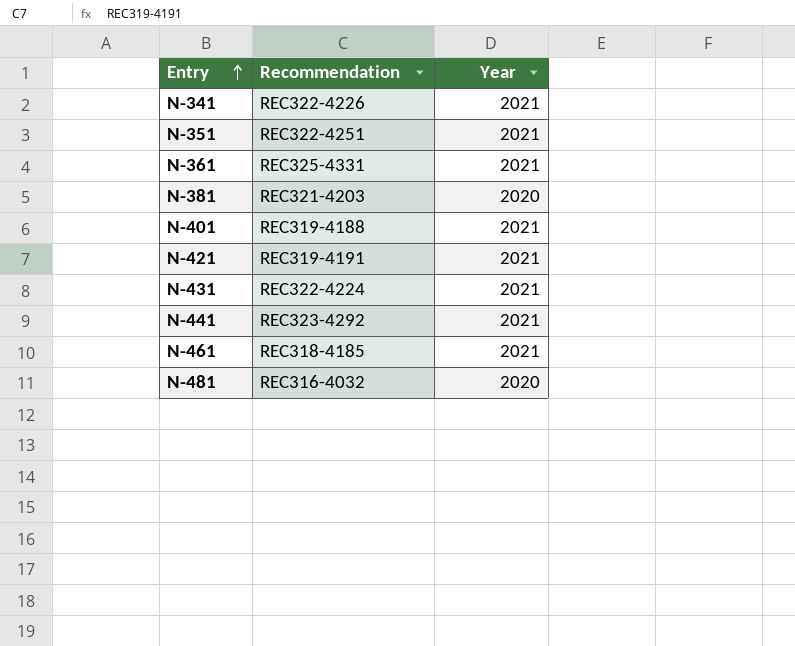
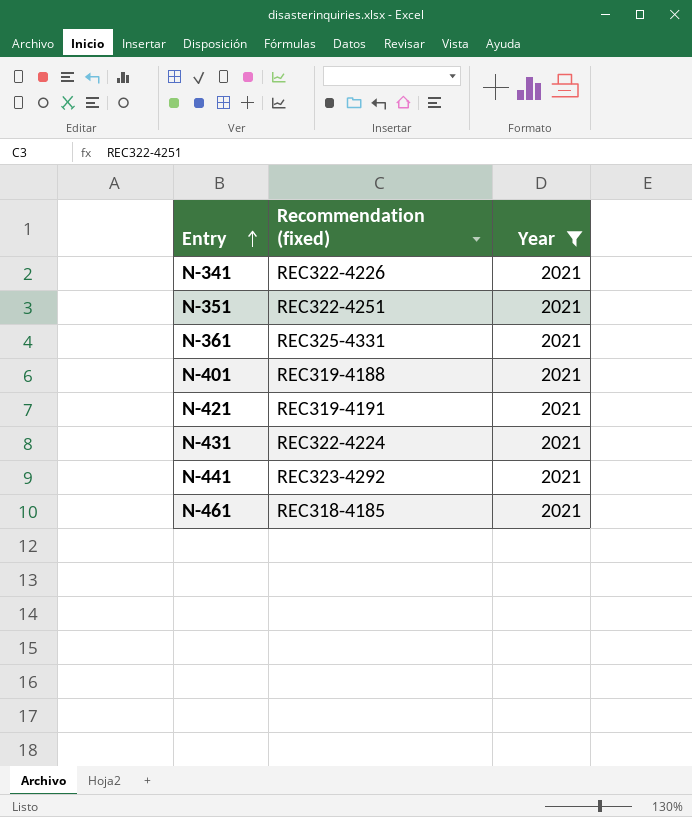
filter: none -> Year = 2021
column name: Recommendation -> Recommendation (fixed)

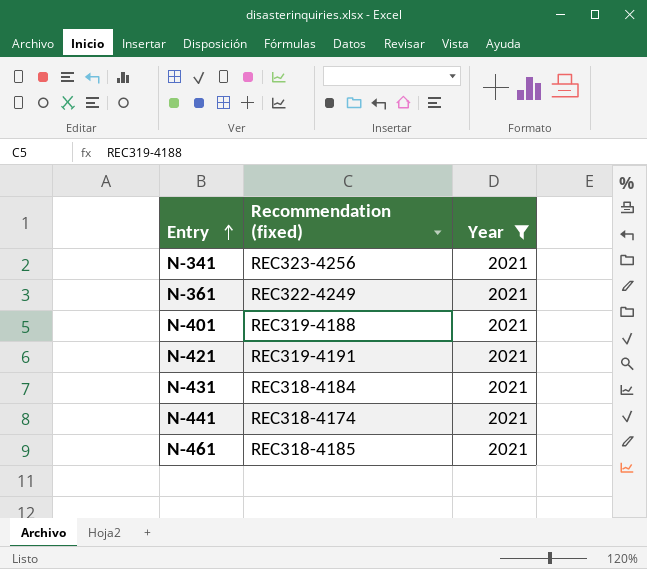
row N-351: REC322-4251 | 2021 -> none
N-341 | Recommendation (fixed): REC322-4226 -> REC323-4256
N-361 | Recommendation (fixed): REC325-4331 -> REC322-4249
N-431 | Recommendation (fixed): REC322-4224 -> REC318-4184
N-441 | Recommendation (fixed): REC323-4292 -> REC318-4174

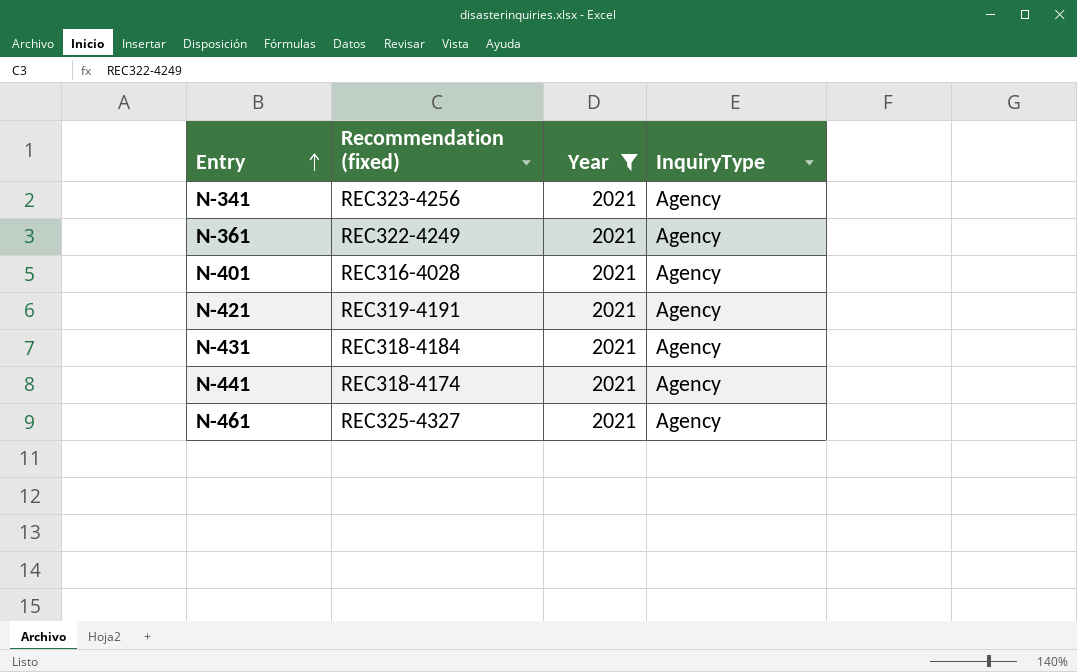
column InquiryType | position: none -> 4
N-401 | Recommendation (fixed): REC319-4188 -> REC316-4028
N-461 | Recommendation (fixed): REC318-4185 -> REC325-4327

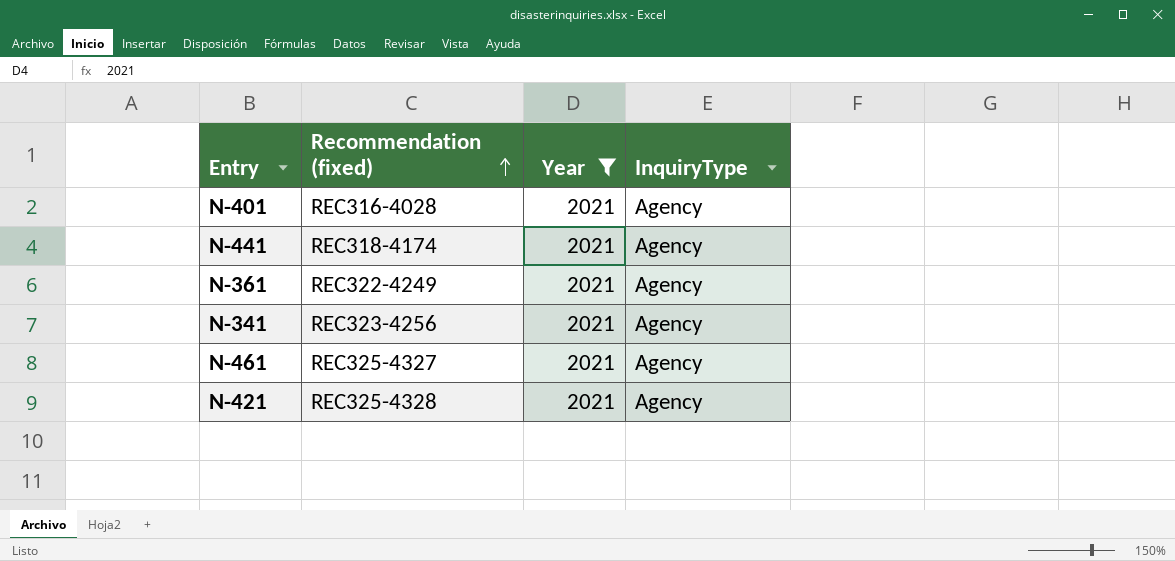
row order: Entry ascending -> Recommendation (fixed) ascending
row N-431: REC318-4184 | 2021 | Agency -> none
N-421 | Recommendation (fixed): REC319-4191 -> REC325-4328

